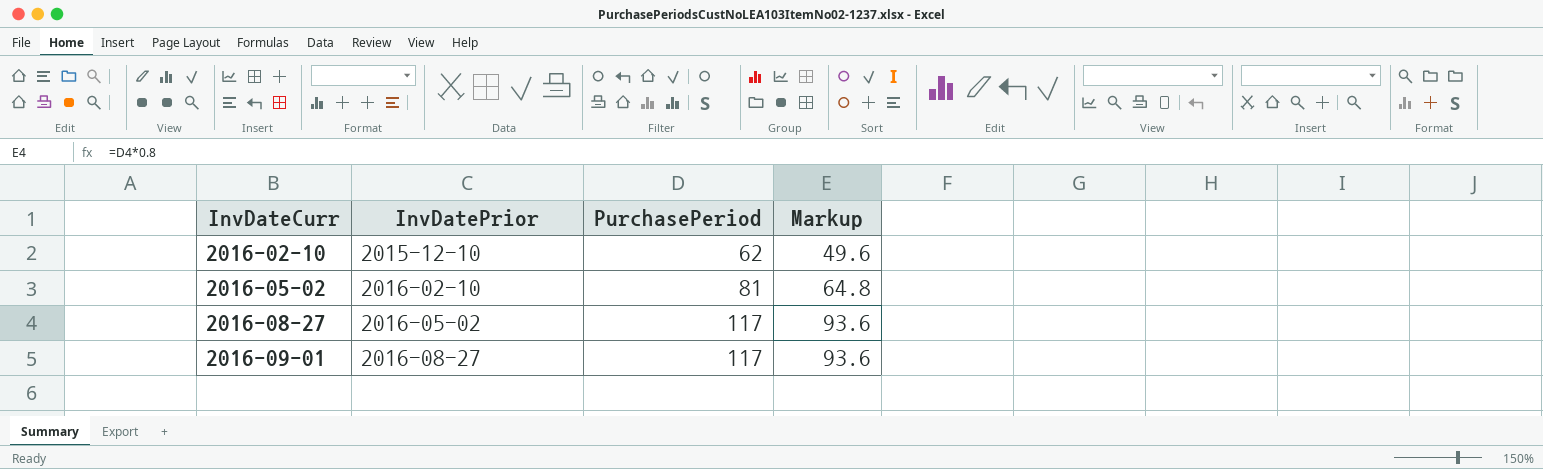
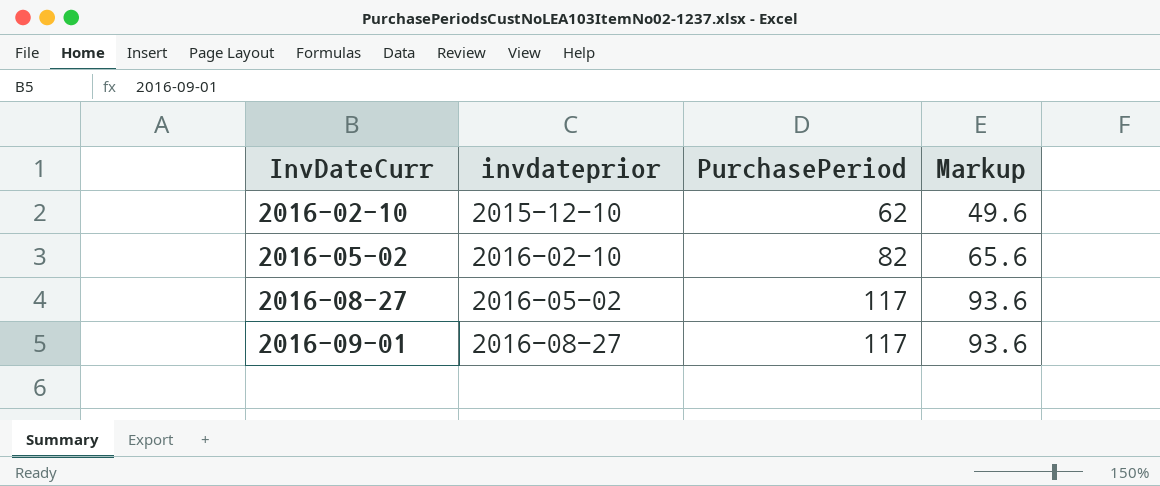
column name: InvDatePrior -> invdateprior
2016-05-02 | PurchasePeriod: 81 -> 82
2016-05-02 | Markup: 64.8 -> 65.6

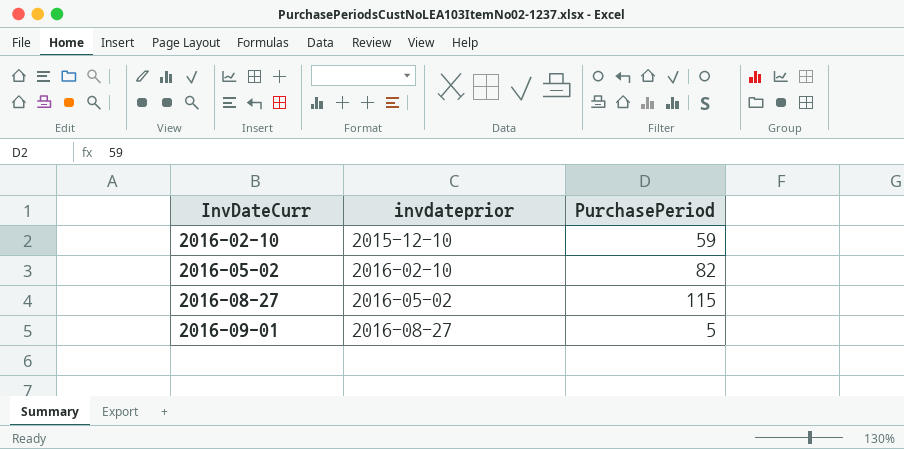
column Markup | formula: [PurchasePeriod] * 0.8 -> none
2016-02-10 | PurchasePeriod: 62 -> 59
2016-08-27 | PurchasePeriod: 117 -> 115
2016-09-01 | PurchasePeriod: 117 -> 5

